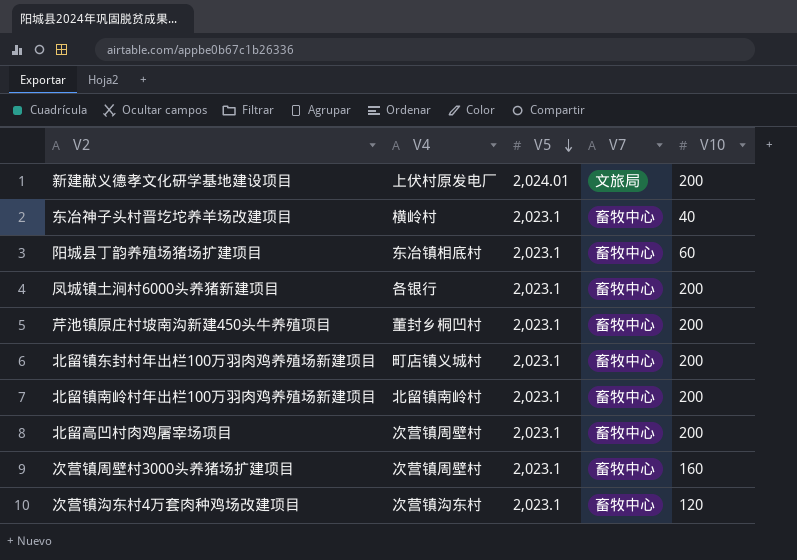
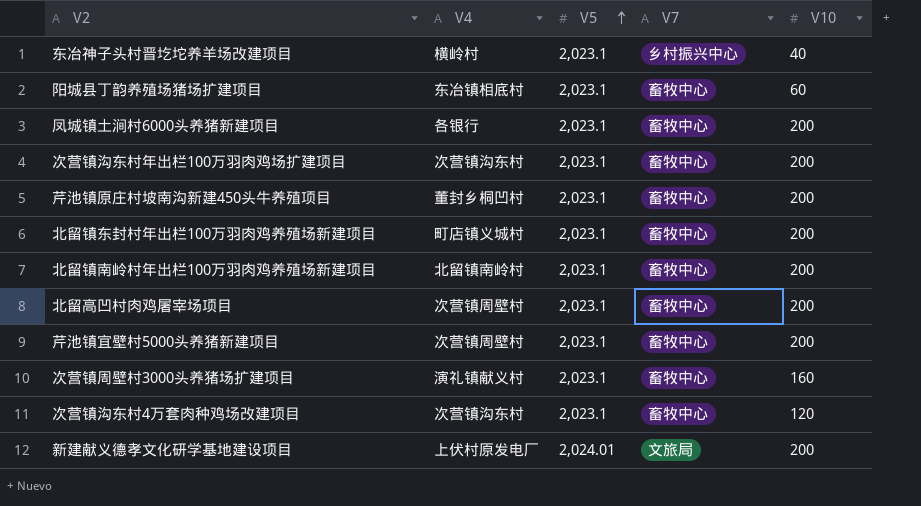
row order: V5 descending -> V5 ascending
东冶神子头村晋圪坨养羊场改建项目 | V7: 畜牧中心 -> 乡村振兴中心
row 次营镇沟东村年出栏100万羽肉鸡场扩建项目: none -> 次营镇沟东村 | 2,023.1 | 畜牧中心 | 200
row 芹池镇宜壁村5000头养猪新建项目: none -> 次营镇周壁村 | 2,023.1 | 畜牧中心 | 200
次营镇周壁村3000头养猪场扩建项目 | V4: 次营镇周壁村 -> 演礼镇献义村

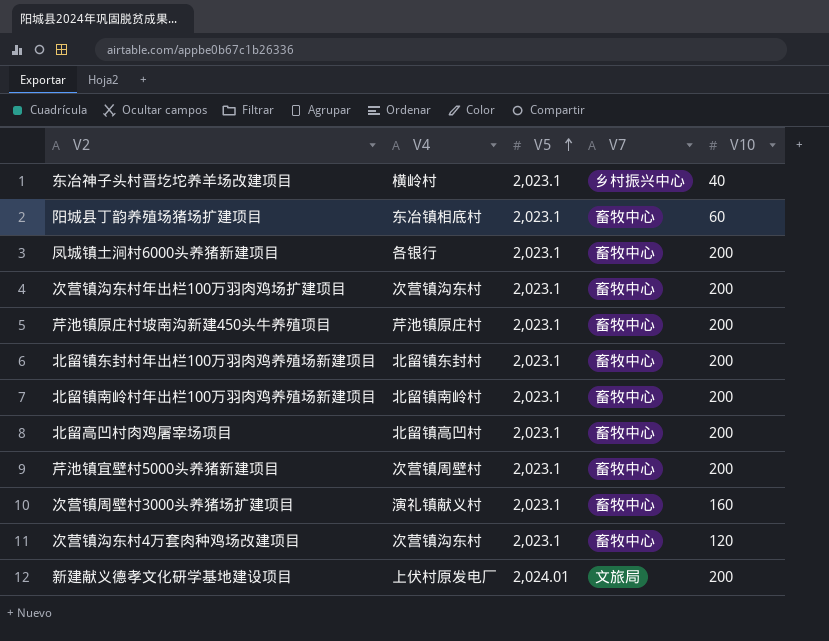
芹池镇原庄村坡南沟新建450头牛养殖项目 | V4: 董封乡桐凹村 -> 芹池镇原庄村
北留镇东封村年出栏100万羽肉鸡养殖场新建项目 | V4: 町店镇义城村 -> 北留镇东封村
北留高凹村肉鸡屠宰场项目 | V4: 次营镇周壁村 -> 北留镇高凹村

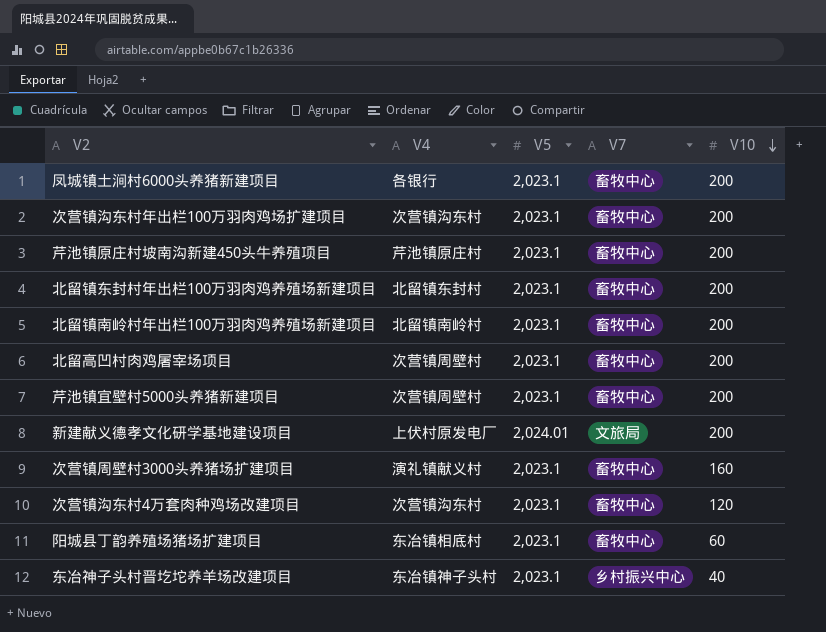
row order: V5 ascending -> V10 descending
北留高凹村肉鸡屠宰场项目 | V4: 北留镇高凹村 -> 次营镇周壁村
东冶神子头村晋圪坨养羊场改建项目 | V4: 横岭村 -> 东冶镇神子头村

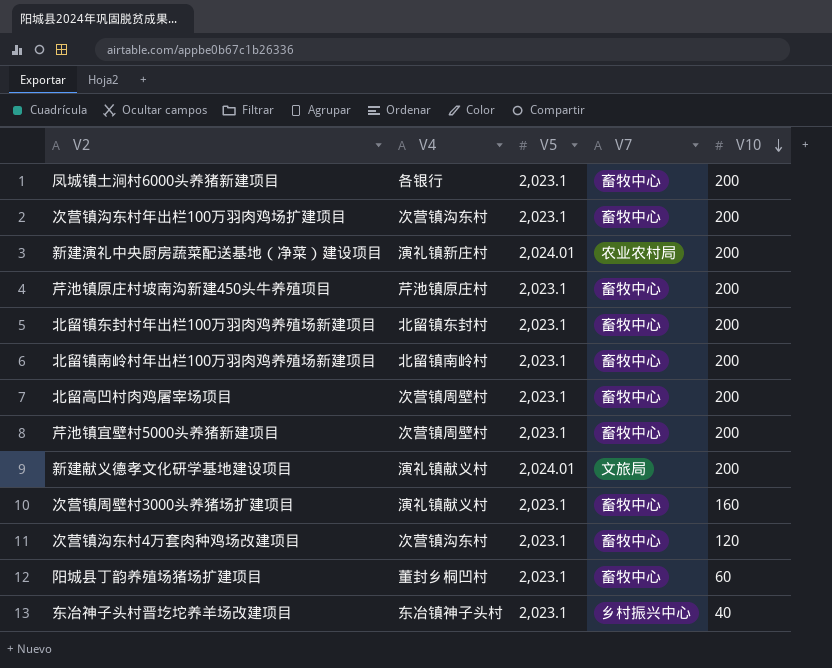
row 新建演礼中央厨房蔬菜配送基地（净菜）建设项目: none -> 演礼镇新庄村 | 2,024.01 | 农业农村局 | 200
新建献义德孝文化研学基地建设项目 | V4: 上伏村原发电厂 -> 演礼镇献义村
阳城县丁韵养殖场猪场扩建项目 | V4: 东冶镇相底村 -> 董封乡桐凹村

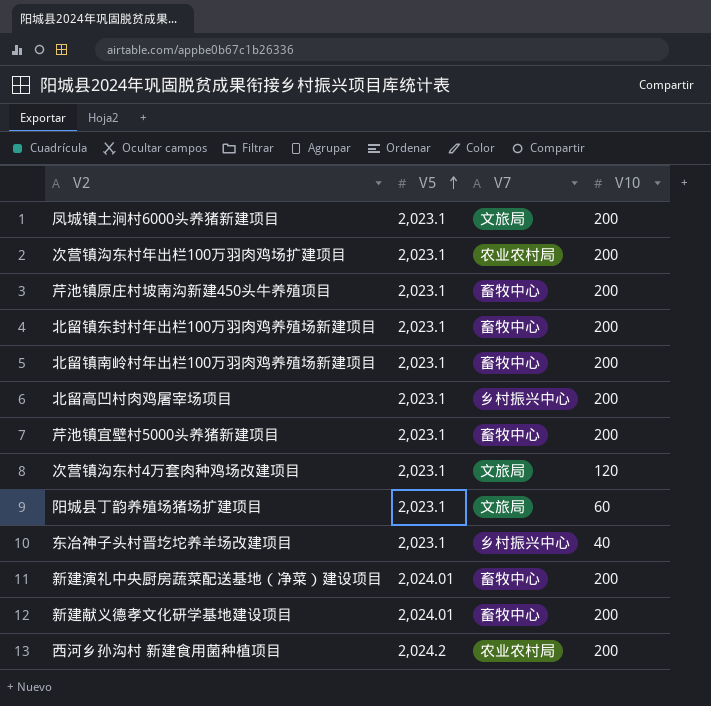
row order: V10 descending -> V5 ascending
column V4 | position: 2 -> none
row 次营镇周壁村3000头养猪场扩建项目: 演礼镇献义村 | 2,023.1 | 畜牧中心 | 160 -> none
凤城镇土涧村6000头养猪新建项目 | V7: 畜牧中心 -> 文旅局
次营镇沟东村年出栏100万羽肉鸡场扩建项目 | V7: 畜牧中心 -> 农业农村局
北留高凹村肉鸡屠宰场项目 | V7: 畜牧中心 -> 乡村振兴中心
次营镇沟东村4万套肉种鸡场改建项目 | V7: 畜牧中心 -> 文旅局
阳城县丁韵养殖场猪场扩建项目 | V7: 畜牧中心 -> 文旅局
新建演礼中央厨房蔬菜配送基地（净菜）建设项目 | V7: 农业农村局 -> 畜牧中心
新建献义德孝文化研学基地建设项目 | V7: 文旅局 -> 畜牧中心
row 西河乡孙沟村 新建食用菌种植项目: none -> 2,024.2 | 农业农村局 | 200

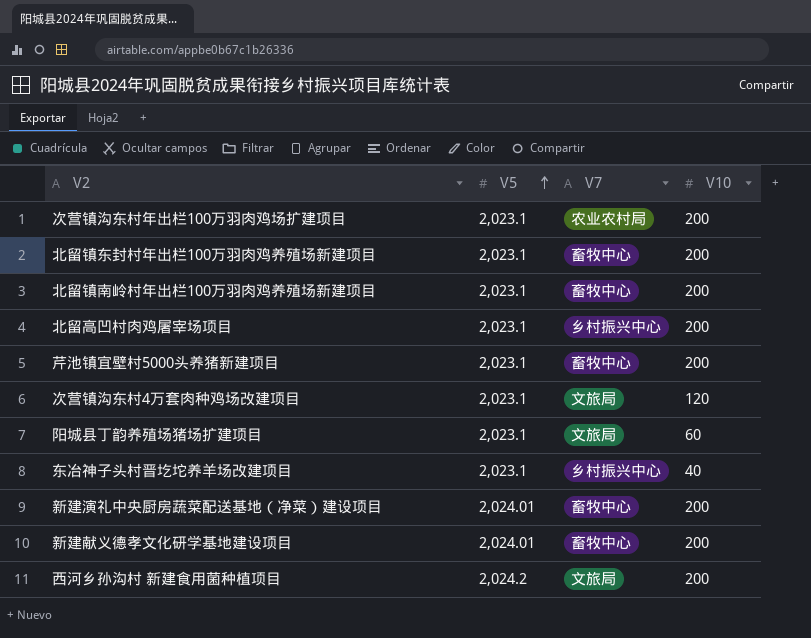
row 凤城镇土涧村6000头养猪新建项目: 2,023.1 | 文旅局 | 200 -> none
row 芹池镇原庄村坡南沟新建450头牛养殖项目: 2,023.1 | 畜牧中心 | 200 -> none
西河乡孙沟村 新建食用菌种植项目 | V7: 农业农村局 -> 文旅局

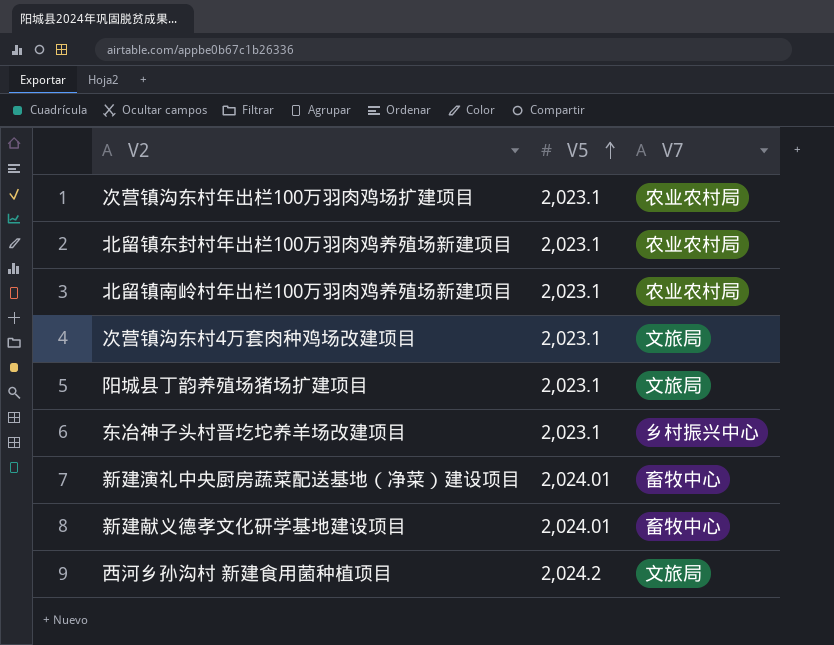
column V10 | position: 4 -> none
row 北留高凹村肉鸡屠宰场项目: 2,023.1 | 乡村振兴中心 | 200 -> none
row 芹池镇宜壁村5000头养猪新建项目: 2,023.1 | 畜牧中心 | 200 -> none
北留镇东封村年出栏100万羽肉鸡养殖场新建项目 | V7: 畜牧中心 -> 农业农村局
北留镇南岭村年出栏100万羽肉鸡养殖场新建项目 | V7: 畜牧中心 -> 农业农村局

